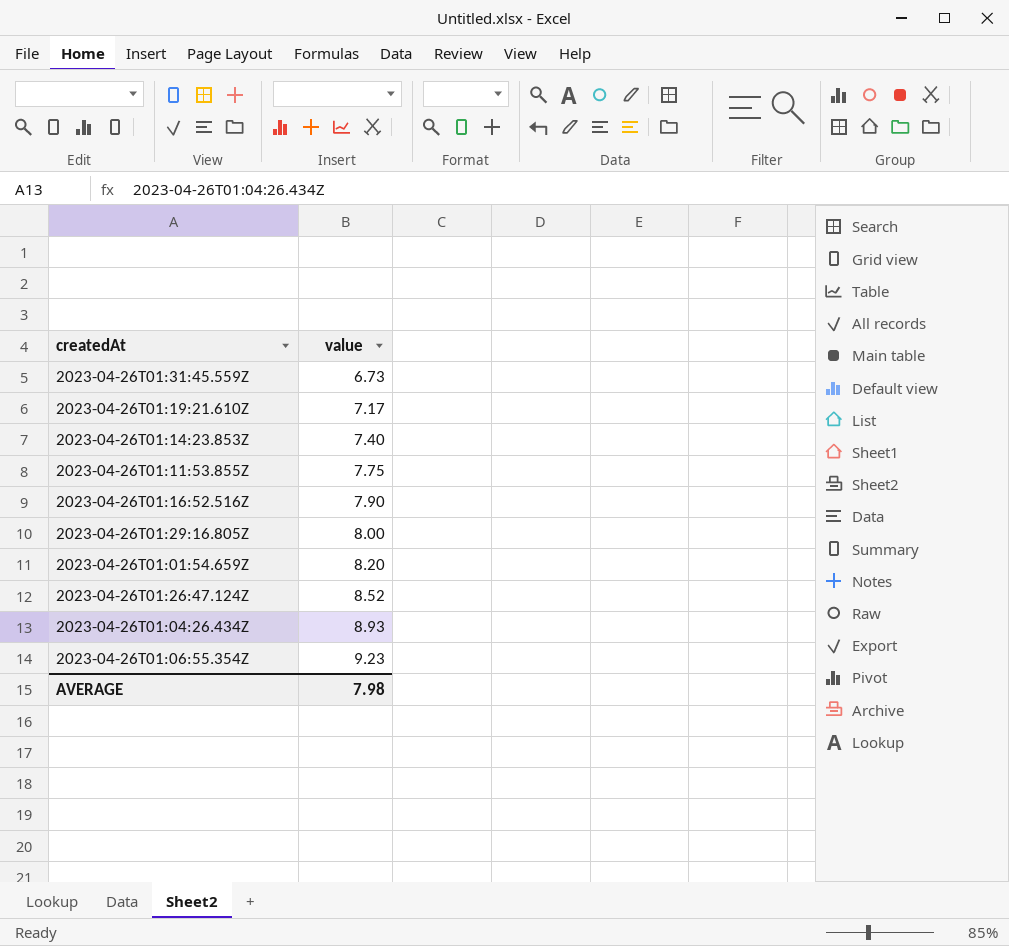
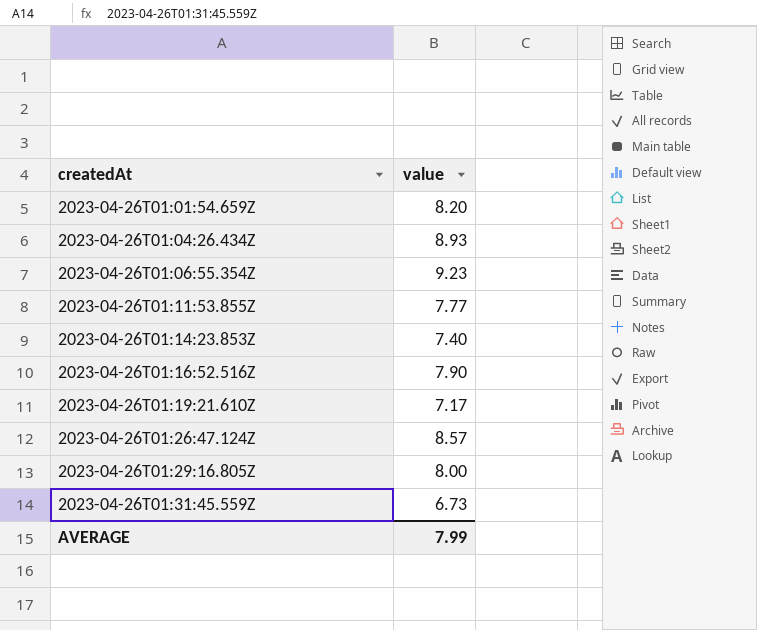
row order: value ascending -> createdAt ascending
2023-04-26T01:11:53.855Z | value: 7.75 -> 7.77
2023-04-26T01:26:47.124Z | value: 8.52 -> 8.57
AVERAGE | value: 7.98 -> 7.99

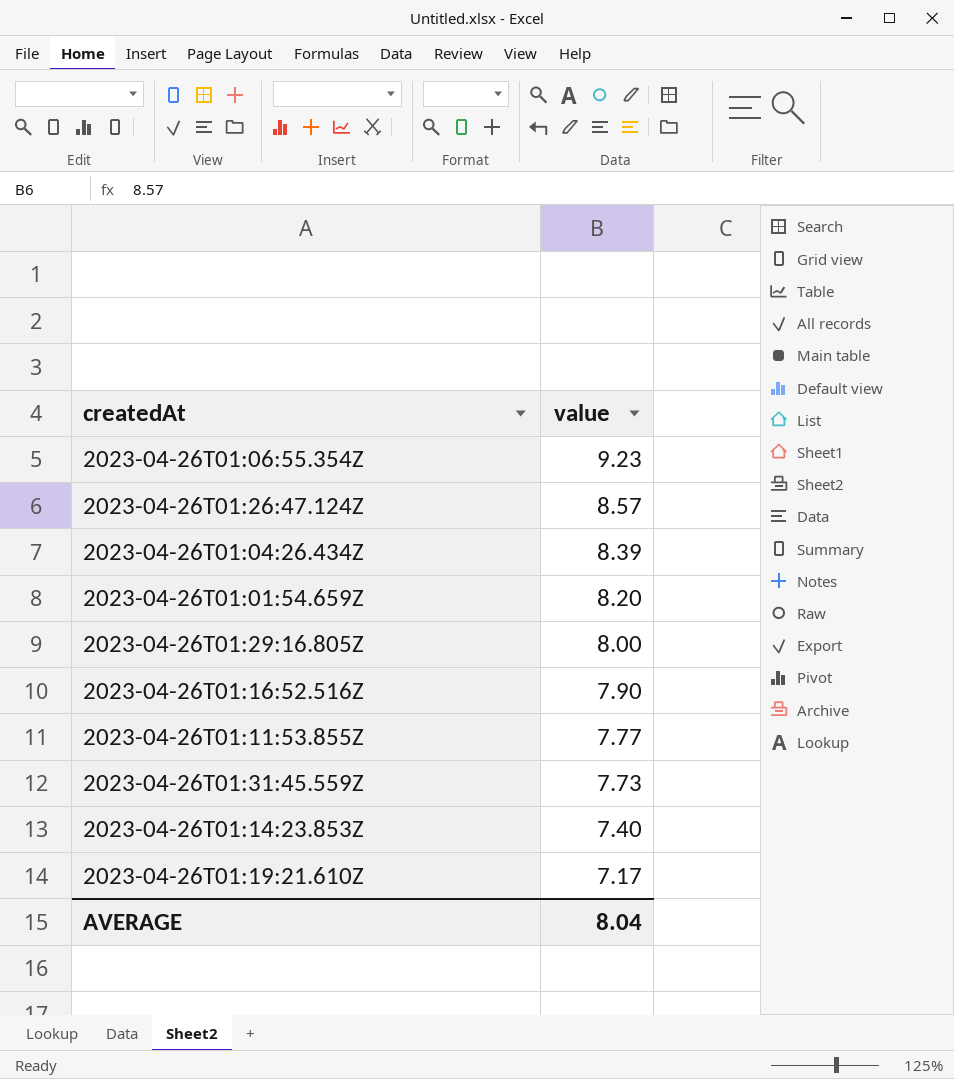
row order: createdAt ascending -> value descending
2023-04-26T01:04:26.434Z | value: 8.93 -> 8.39
2023-04-26T01:31:45.559Z | value: 6.73 -> 7.73
AVERAGE | value: 7.99 -> 8.04

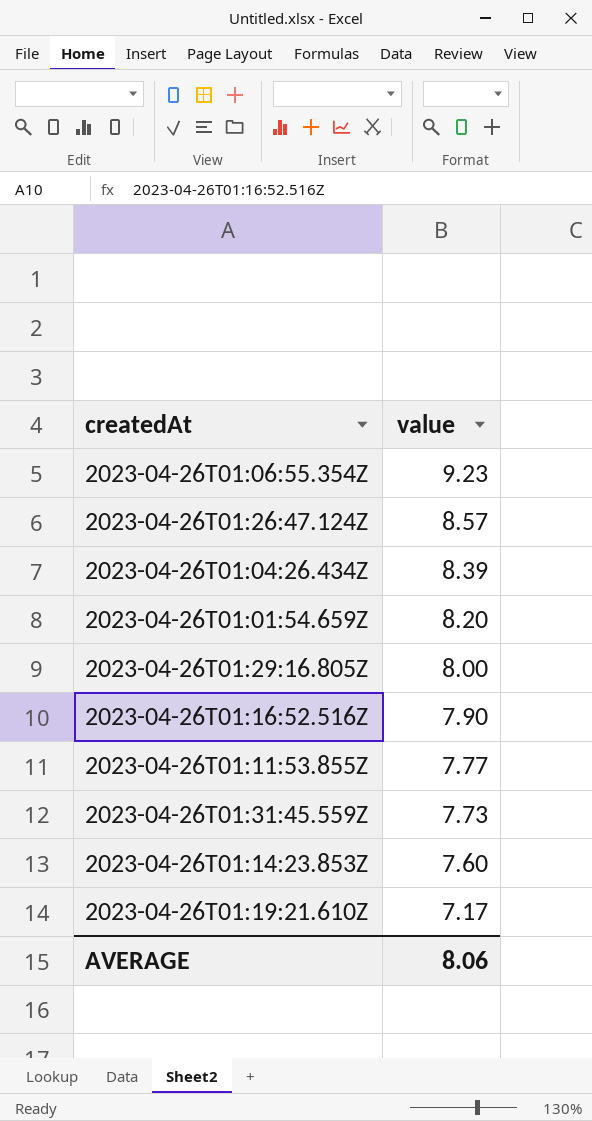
2023-04-26T01:14:23.853Z | value: 7.40 -> 7.60
AVERAGE | value: 8.04 -> 8.06

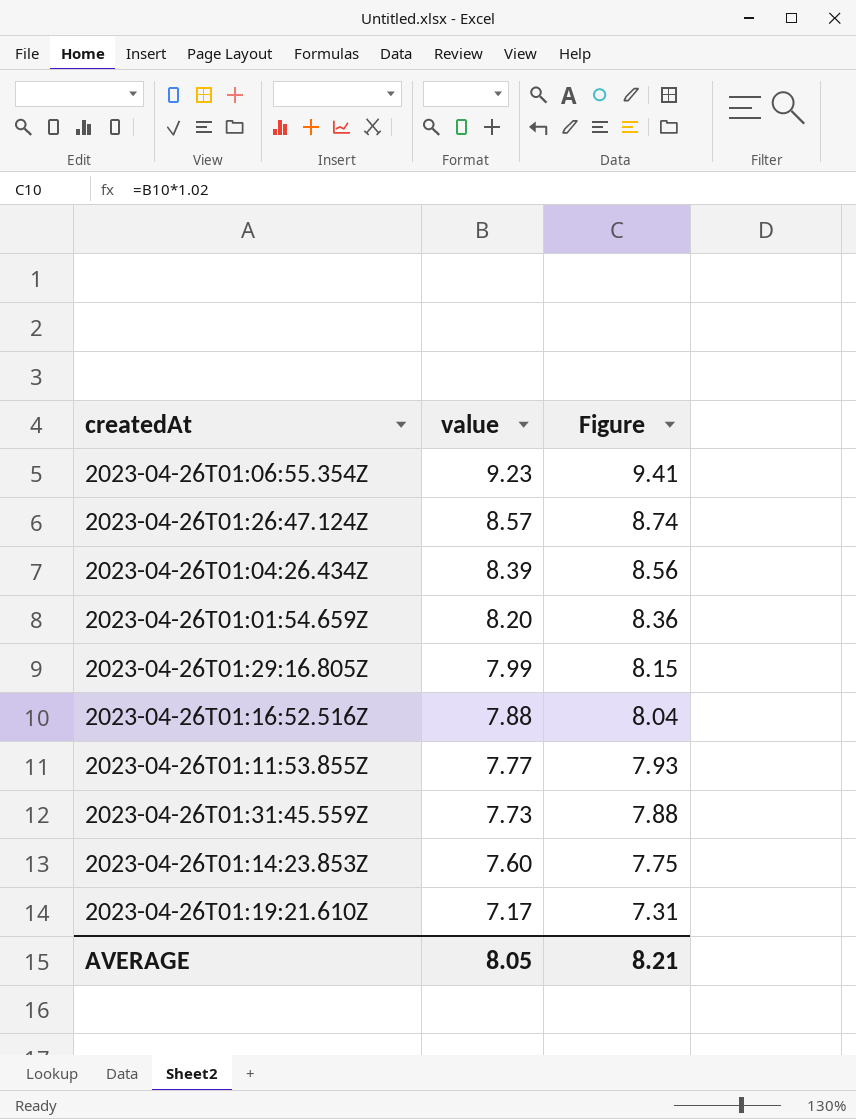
column Figure | formula: none -> [value] * 1.02
2023-04-26T01:29:16.805Z | value: 8.00 -> 7.99
2023-04-26T01:16:52.516Z | value: 7.90 -> 7.88
AVERAGE | value: 8.06 -> 8.05

